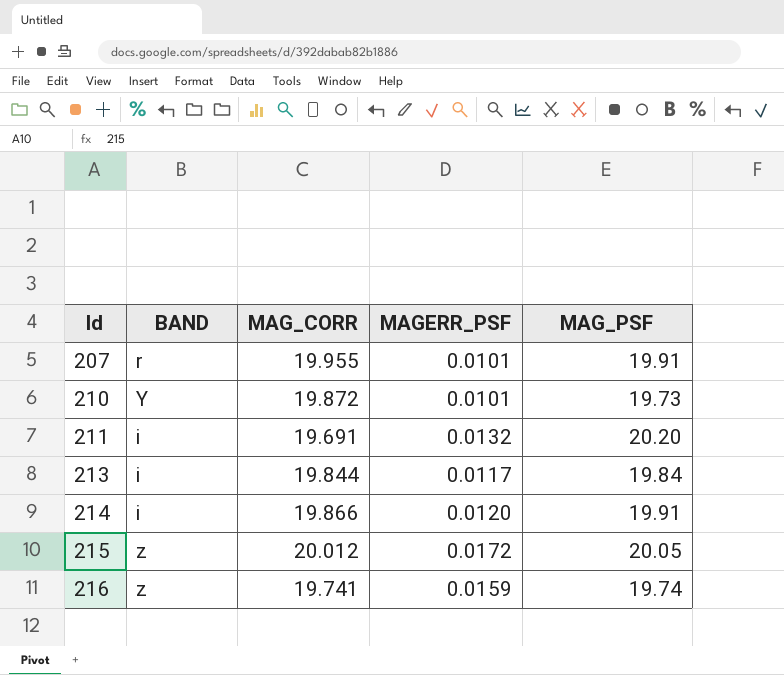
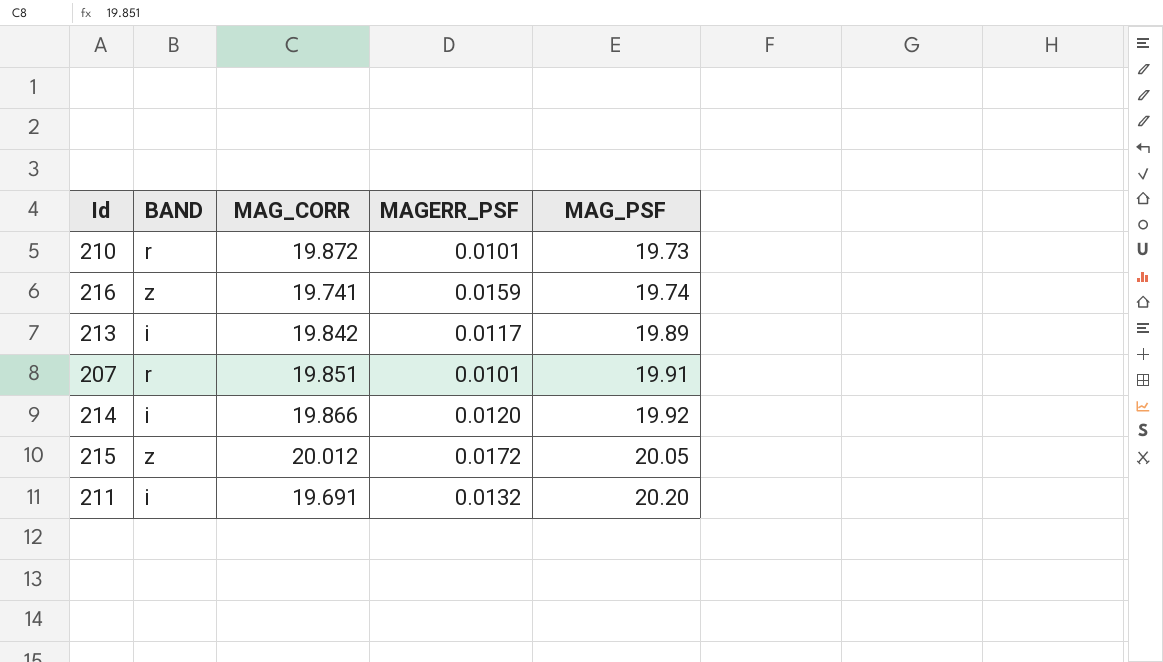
row order: Id ascending -> MAG_PSF ascending
210 | BAND: Y -> r
213 | MAG_CORR: 19.844 -> 19.842
213 | MAG_PSF: 19.84 -> 19.89
207 | MAG_CORR: 19.955 -> 19.851
214 | MAG_PSF: 19.91 -> 19.92

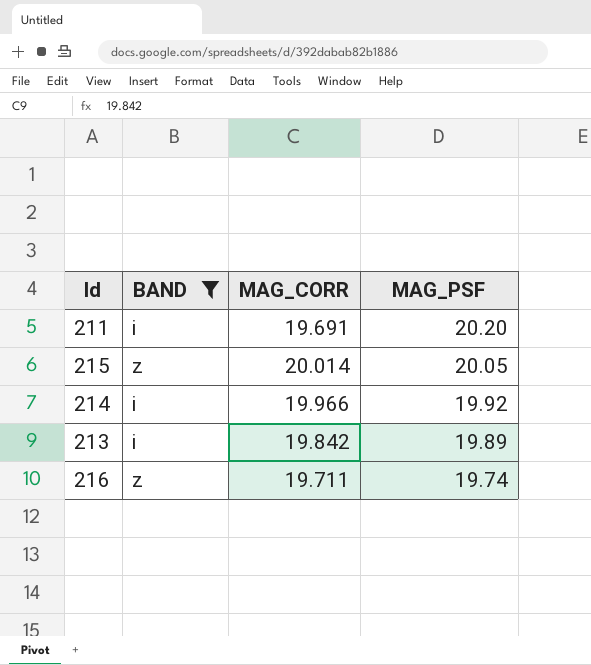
filter: none -> BAND != r
row order: MAG_PSF ascending -> MAG_PSF descending
column MAGERR_PSF | position: 4 -> none
215 | MAG_CORR: 20.012 -> 20.014
214 | MAG_CORR: 19.866 -> 19.966
216 | MAG_CORR: 19.741 -> 19.711

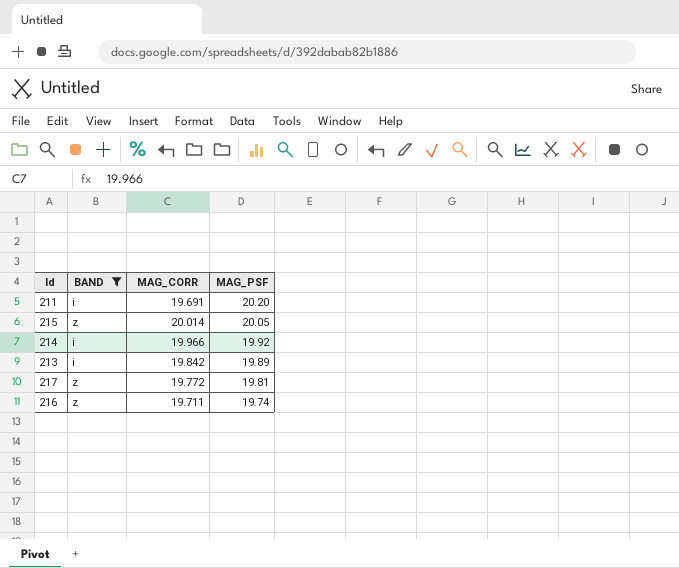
row 217: none -> z | 19.772 | 19.81

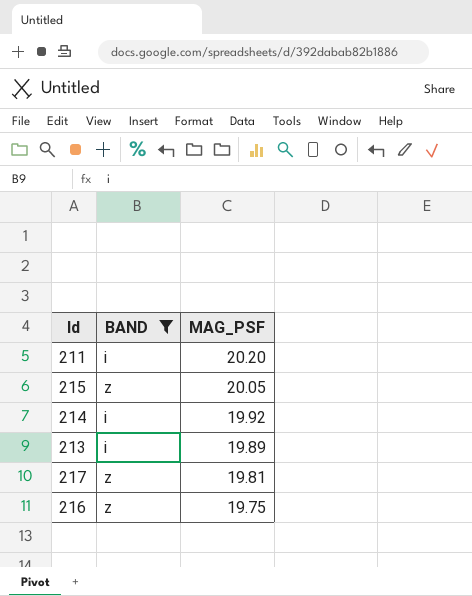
column MAG_CORR | position: 3 -> none
216 | MAG_PSF: 19.74 -> 19.75

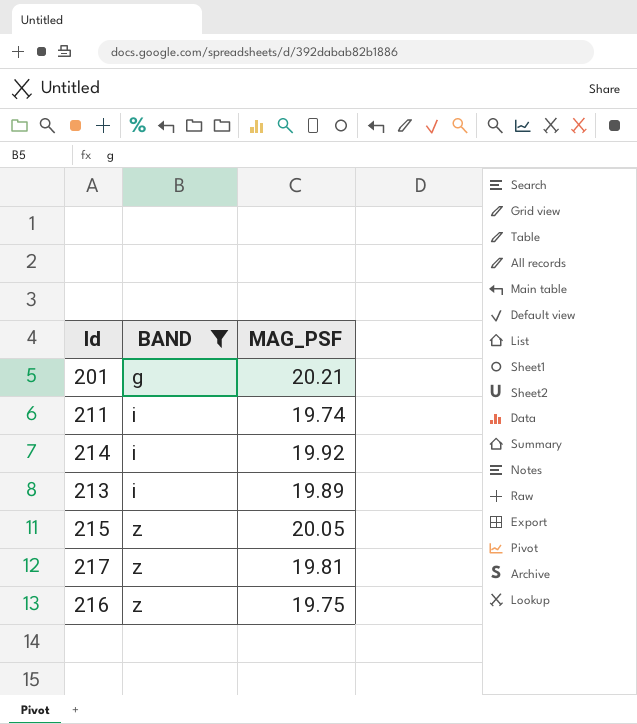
row order: MAG_PSF descending -> BAND ascending
row 201: none -> g | 20.21
211 | MAG_PSF: 20.20 -> 19.74

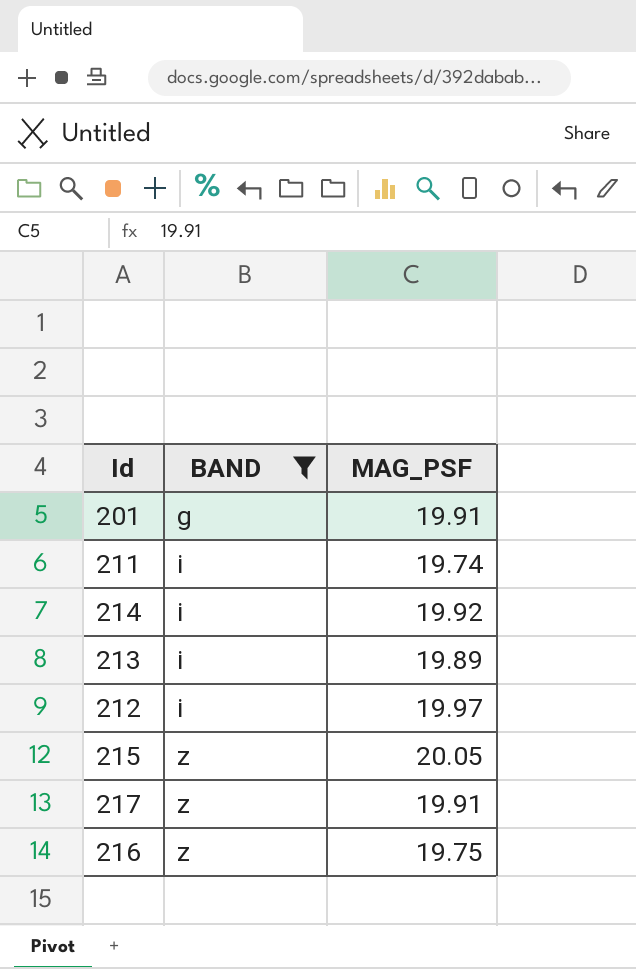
201 | MAG_PSF: 20.21 -> 19.91
row 212: none -> i | 19.97
217 | MAG_PSF: 19.81 -> 19.91

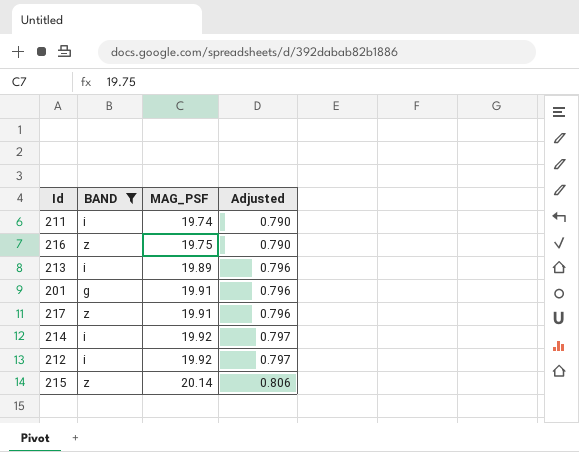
row order: BAND ascending -> MAG_PSF ascending
column Adjusted | formula: none -> [MAG_PSF] * 0.04
212 | MAG_PSF: 19.97 -> 19.92
215 | MAG_PSF: 20.05 -> 20.14

